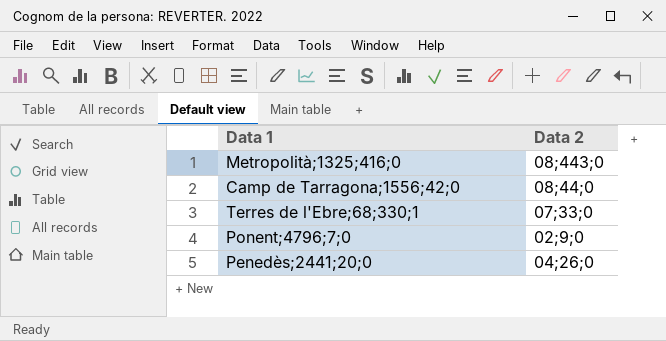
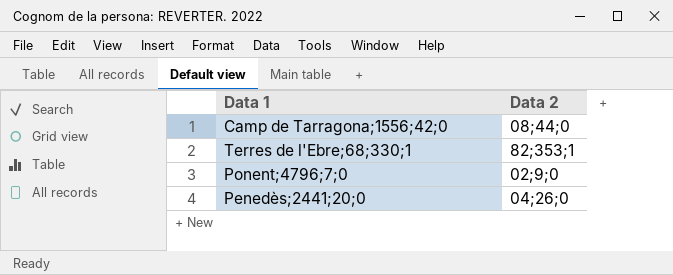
row Metropolità;1325;416;0: 08;443;0 -> none
Terres de l'Ebre;68;330;1 | Data 2: 07;33;0 -> 82;353;1

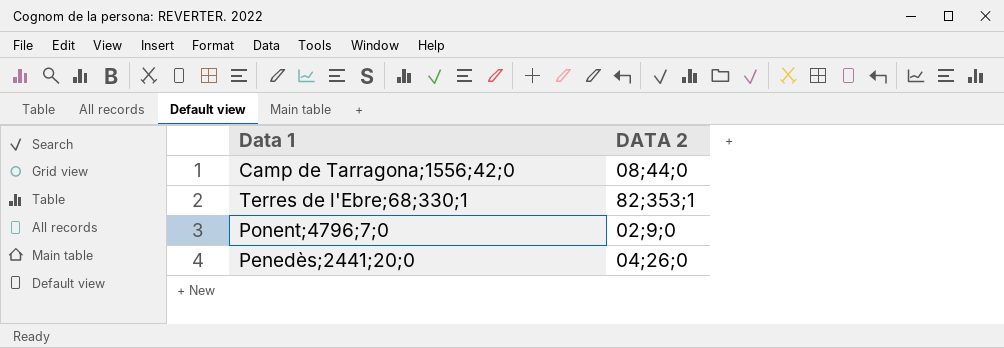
column name: Data 2 -> DATA 2

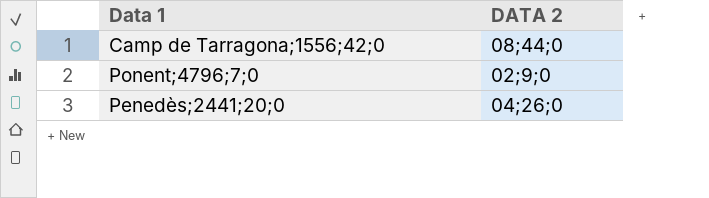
row Terres de l'Ebre;68;330;1: 82;353;1 -> none

